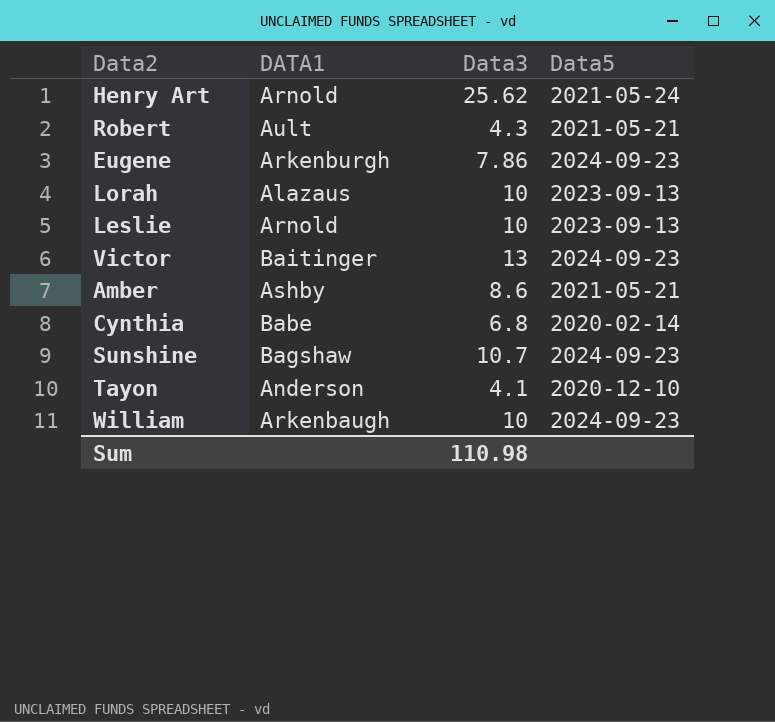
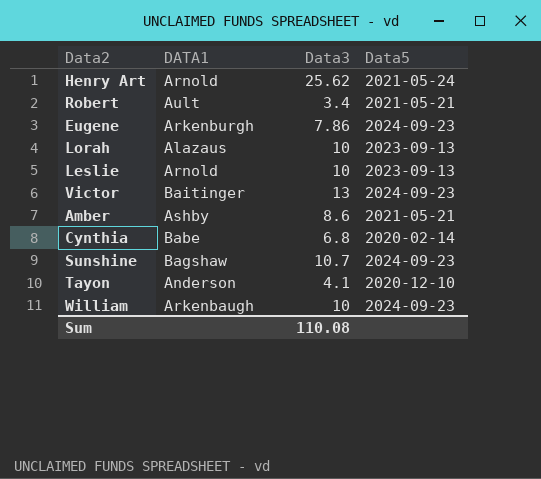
Robert | Data3: 4.3 -> 3.4
Sum | Data3: 110.98 -> 110.08

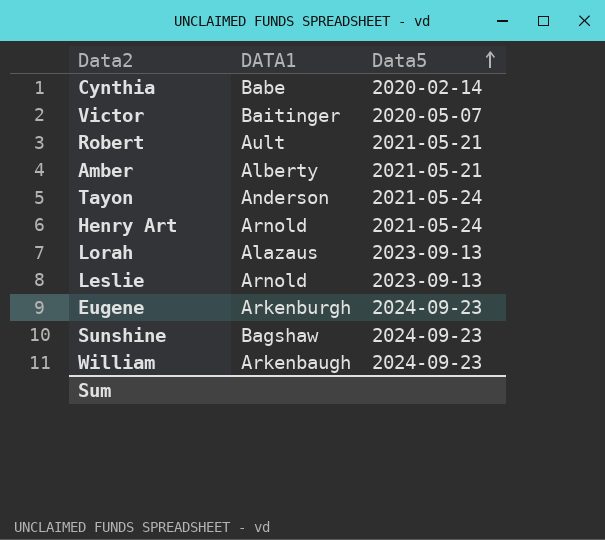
row order: none -> Data5 ascending
column Data3 | position: 3 -> none
Victor | Data5: 2024-09-23 -> 2020-05-07
Amber | DATA1: Ashby -> Alberty
Tayon | Data5: 2020-12-10 -> 2021-05-24

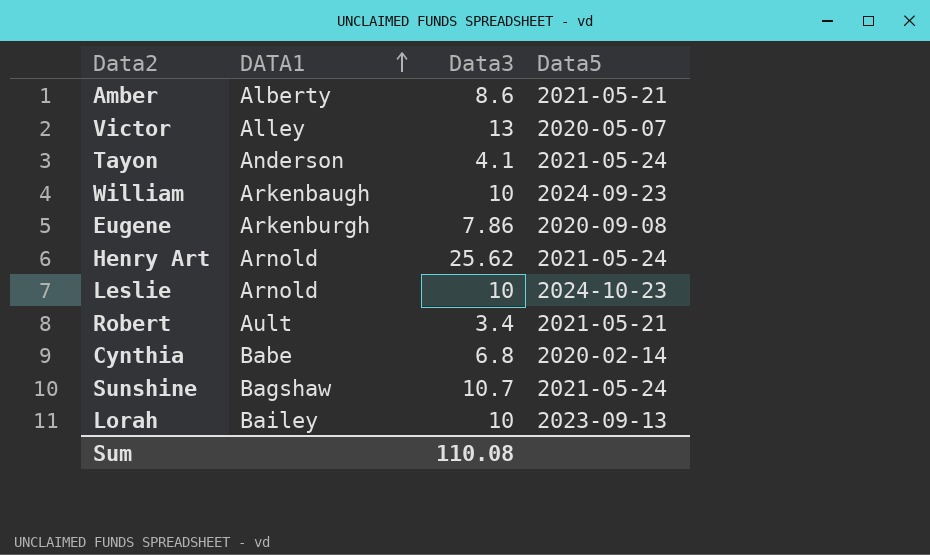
row order: Data5 ascending -> DATA1 ascending
column Data3 | position: none -> 3
Victor | DATA1: Baitinger -> Alley
Eugene | Data5: 2024-09-23 -> 2020-09-08
Leslie | Data5: 2023-09-13 -> 2024-10-23
Sunshine | Data5: 2024-09-23 -> 2021-05-24
Lorah | DATA1: Alazaus -> Bailey

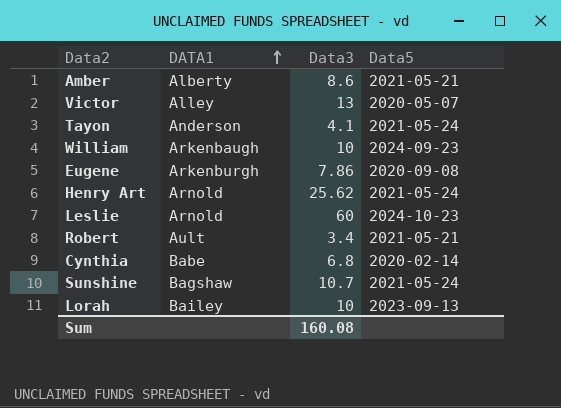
Leslie | Data3: 10 -> 60
Sum | Data3: 110.08 -> 160.08

